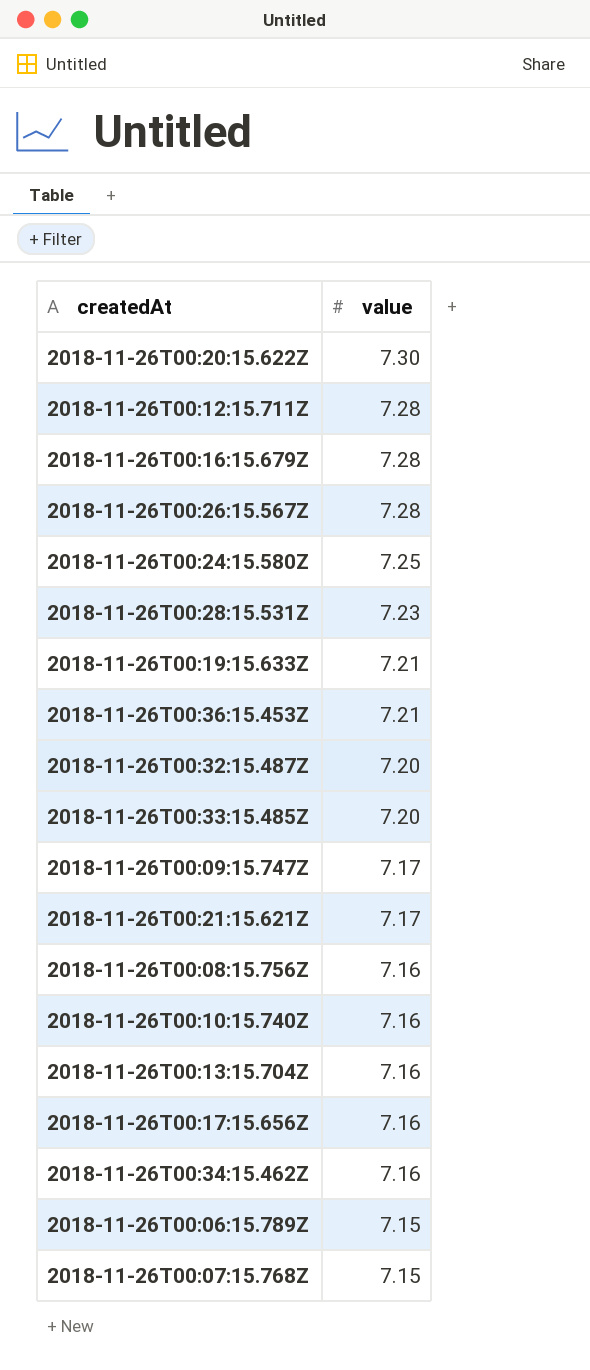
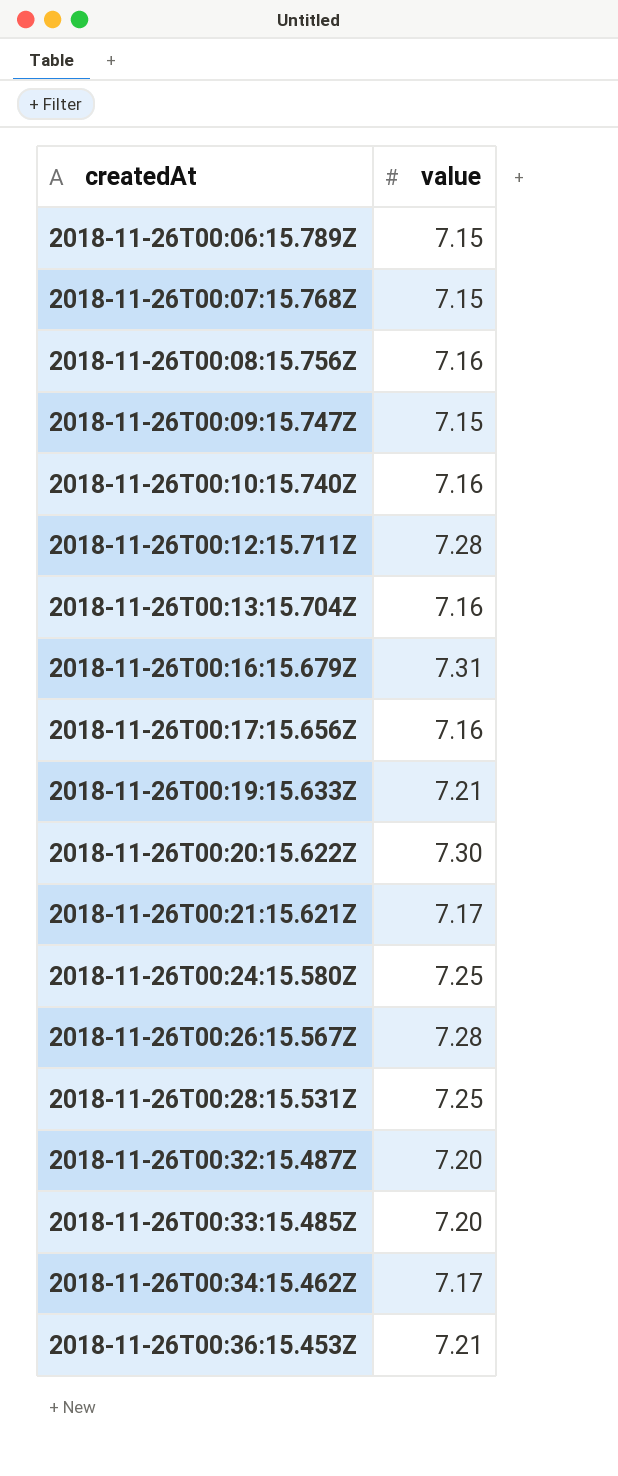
row order: value descending -> createdAt ascending
2018-11-26T00:09:15.747Z | value: 7.17 -> 7.15
2018-11-26T00:16:15.679Z | value: 7.28 -> 7.31
2018-11-26T00:28:15.531Z | value: 7.23 -> 7.25
2018-11-26T00:34:15.462Z | value: 7.16 -> 7.17

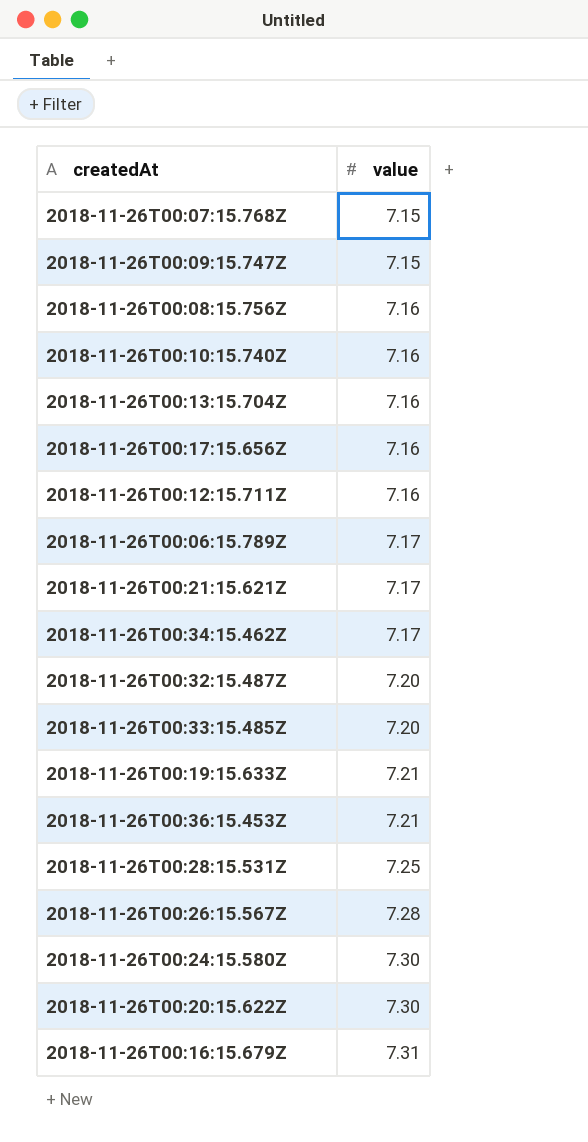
row order: createdAt ascending -> value ascending
2018-11-26T00:12:15.711Z | value: 7.28 -> 7.16
2018-11-26T00:06:15.789Z | value: 7.15 -> 7.17
2018-11-26T00:24:15.580Z | value: 7.25 -> 7.30

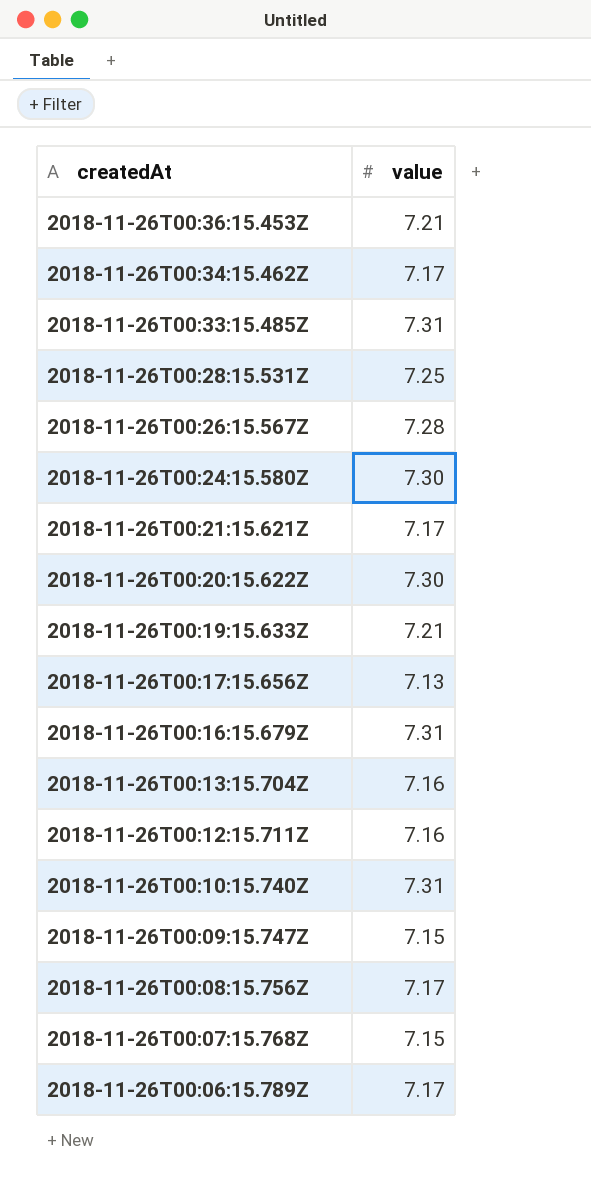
row order: value ascending -> createdAt descending
row 2018-11-26T00:32:15.487Z: 7.20 -> none
2018-11-26T00:33:15.485Z | value: 7.20 -> 7.31
2018-11-26T00:17:15.656Z | value: 7.16 -> 7.13
2018-11-26T00:10:15.740Z | value: 7.16 -> 7.31
2018-11-26T00:08:15.756Z | value: 7.16 -> 7.17

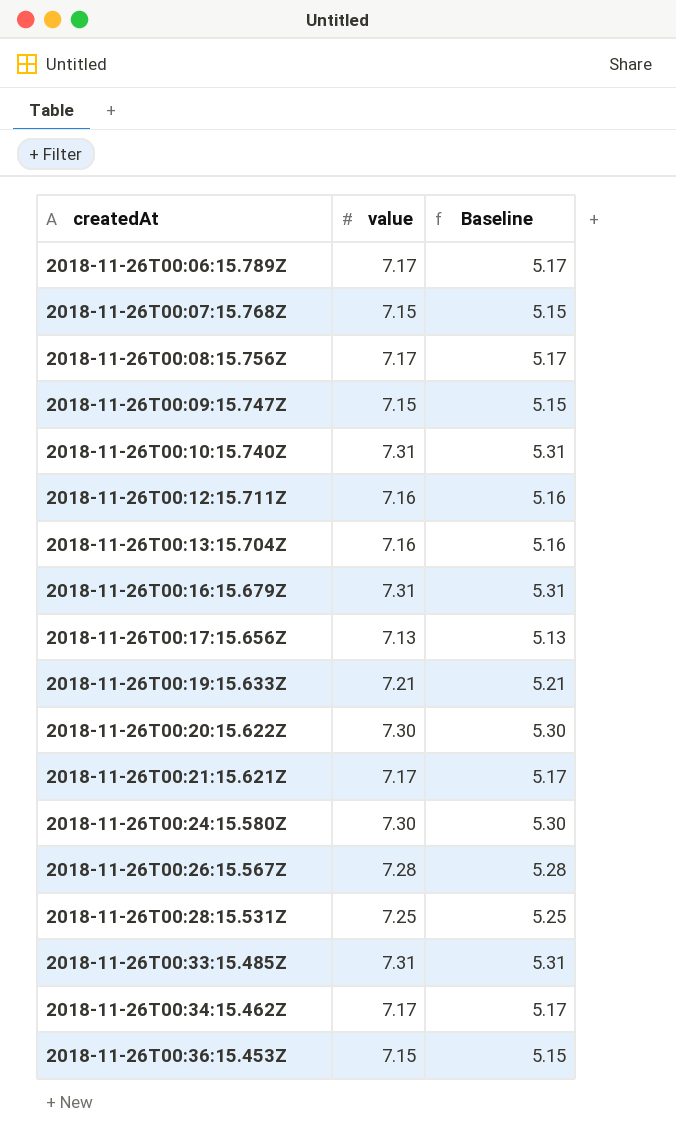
row order: createdAt descending -> createdAt ascending
column Baseline | formula: none -> [value] - 2
2018-11-26T00:36:15.453Z | value: 7.21 -> 7.15

